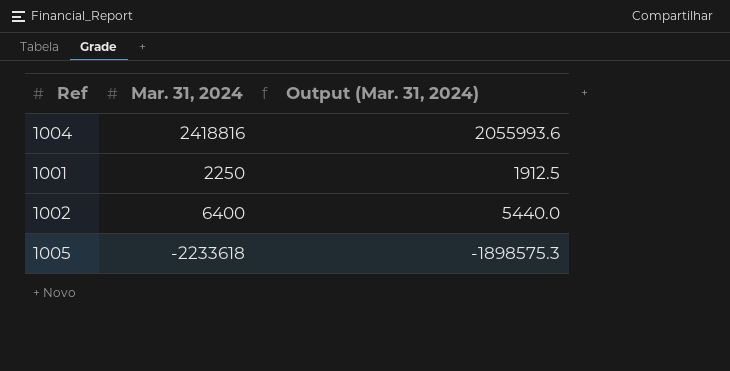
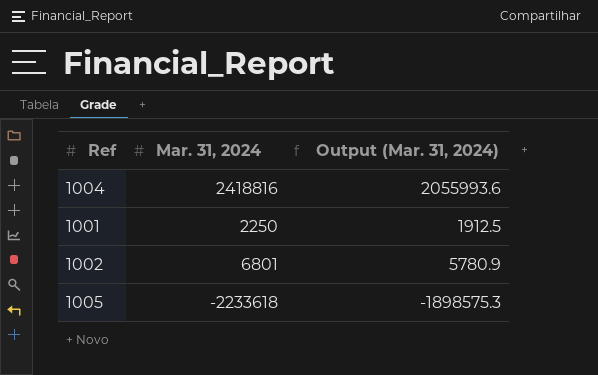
1002 | Mar. 31, 2024: 6400 -> 6801
1002 | Output (Mar. 31, 2024): 5440.0 -> 5780.9

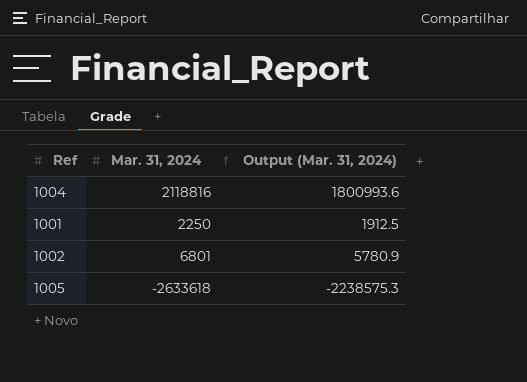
1004 | Mar. 31, 2024: 2418816 -> 2118816
1004 | Output (Mar. 31, 2024): 2055993.6 -> 1800993.6
1005 | Mar. 31, 2024: -2233618 -> -2633618
1005 | Output (Mar. 31, 2024): -1898575.3 -> -2238575.3

